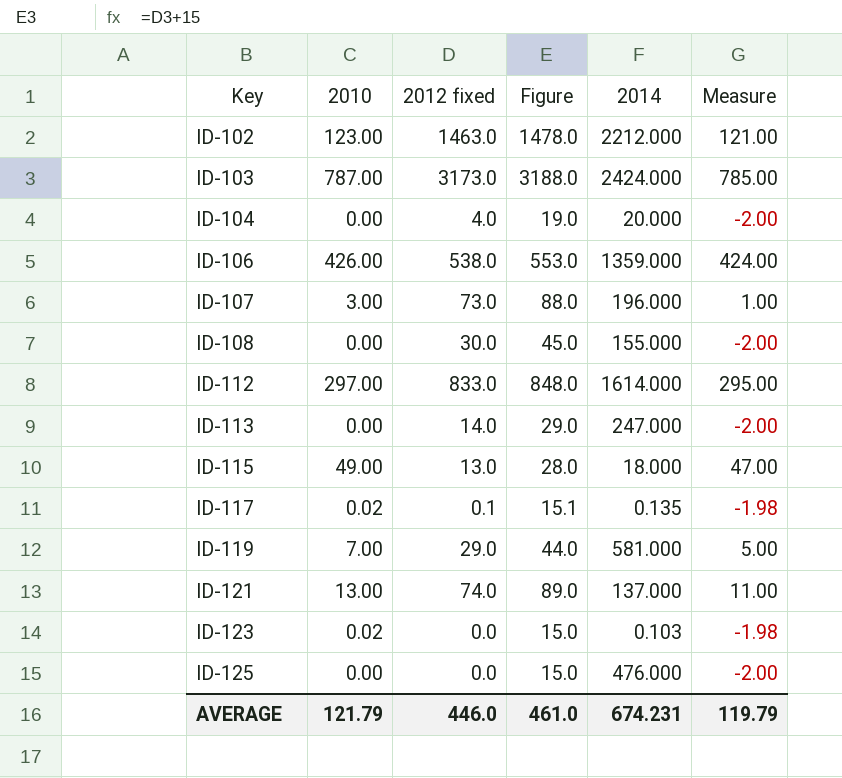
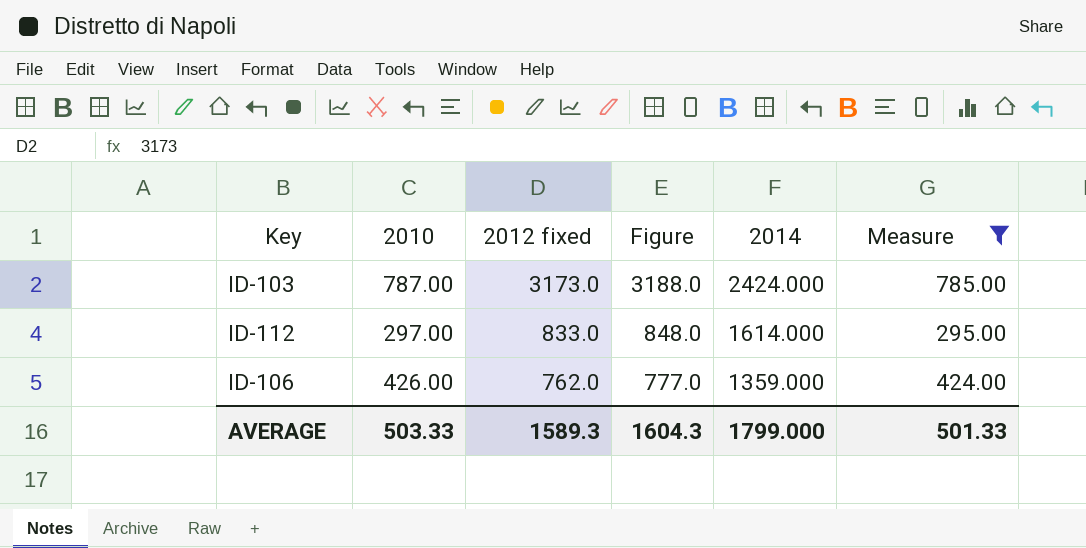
filter: none -> Measure >= 295.00
row order: Key ascending -> 2012 fixed descending
ID-106 | 2012 fixed: 538.0 -> 762.0
ID-106 | Figure: 553.0 -> 777.0
AVERAGE | 2010: 121.79 -> 503.33
AVERAGE | 2012 fixed: 446.0 -> 1589.3
AVERAGE | Figure: 461.0 -> 1604.3
AVERAGE | 2014: 674.231 -> 1799.000
AVERAGE | Measure: 119.79 -> 501.33

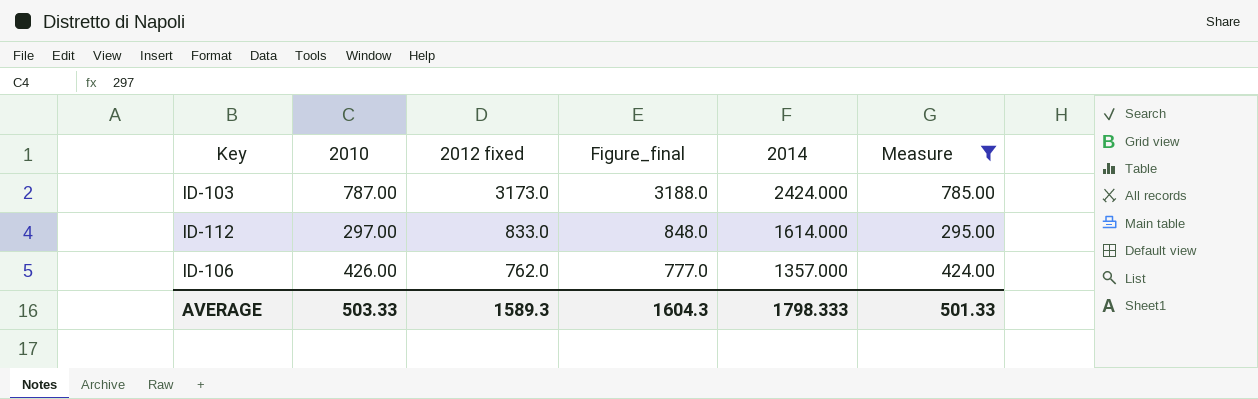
column name: Figure -> Figure_final
ID-106 | 2014: 1359.000 -> 1357.000
AVERAGE | 2014: 1799.000 -> 1798.333

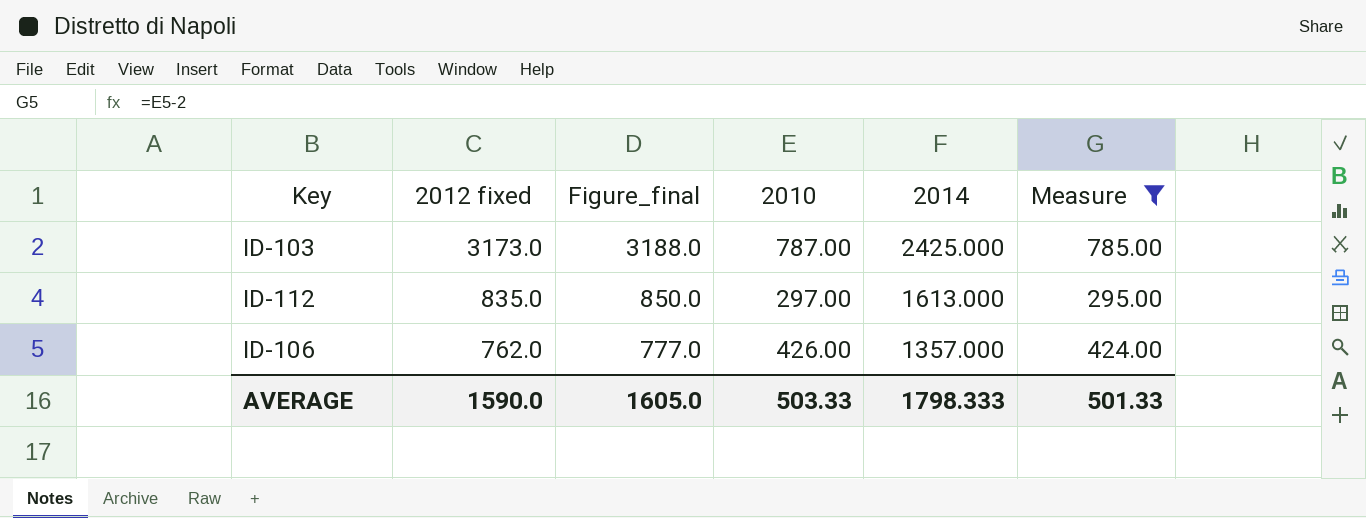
column 2010 | position: 2 -> 4
ID-103 | 2014: 2424.000 -> 2425.000
ID-112 | 2012 fixed: 833.0 -> 835.0
ID-112 | Figure_final: 848.0 -> 850.0
ID-112 | 2014: 1614.000 -> 1613.000
AVERAGE | 2012 fixed: 1589.3 -> 1590.0
AVERAGE | Figure_final: 1604.3 -> 1605.0

